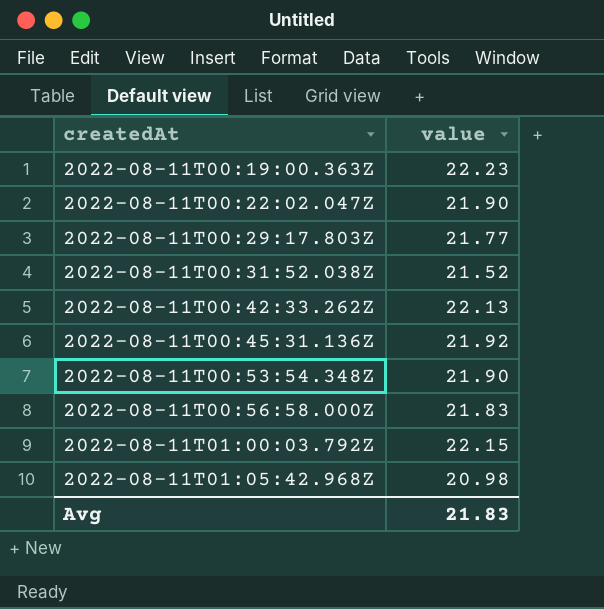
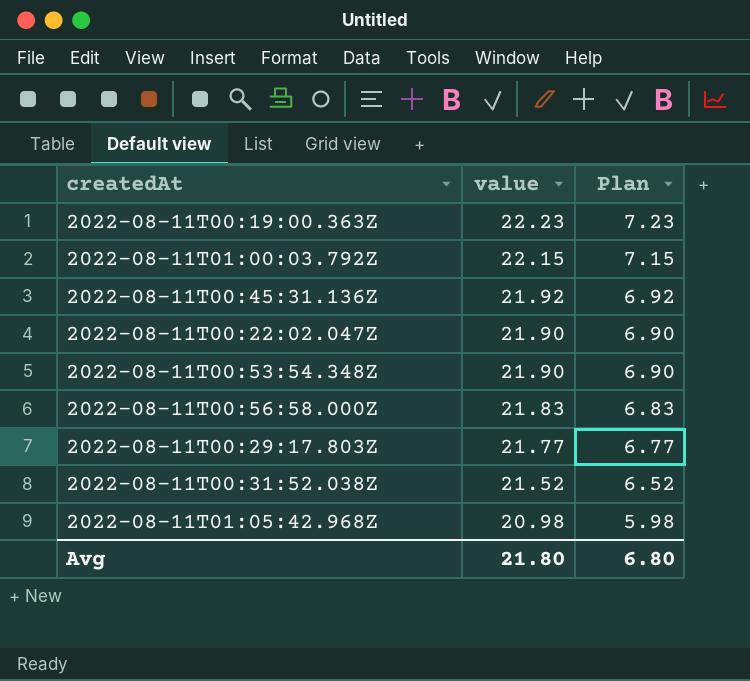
row order: createdAt ascending -> value descending
column Plan | formula: none -> [value] - 15
row 2022-08-11T00:42:33.262Z: 22.13 -> none
Avg | value: 21.83 -> 21.80

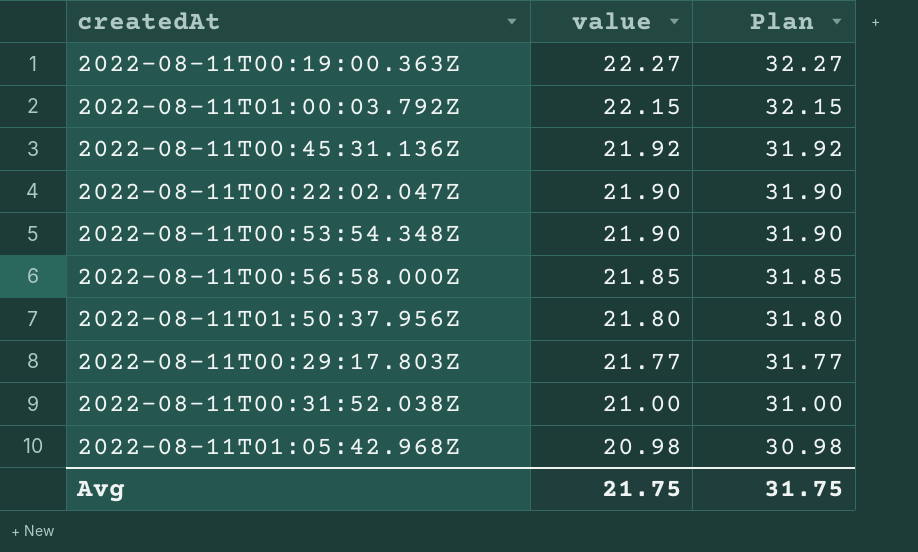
column Plan | formula: [value] - 15 -> [value] + 10
2022-08-11T00:19:00.363Z | value: 22.23 -> 22.27
2022-08-11T00:56:58.000Z | value: 21.83 -> 21.85
row 2022-08-11T01:50:37.956Z: none -> 21.80 | 31.80
2022-08-11T00:31:52.038Z | value: 21.52 -> 21.00
Avg | value: 21.80 -> 21.75
Avg | Plan: 6.80 -> 31.75

